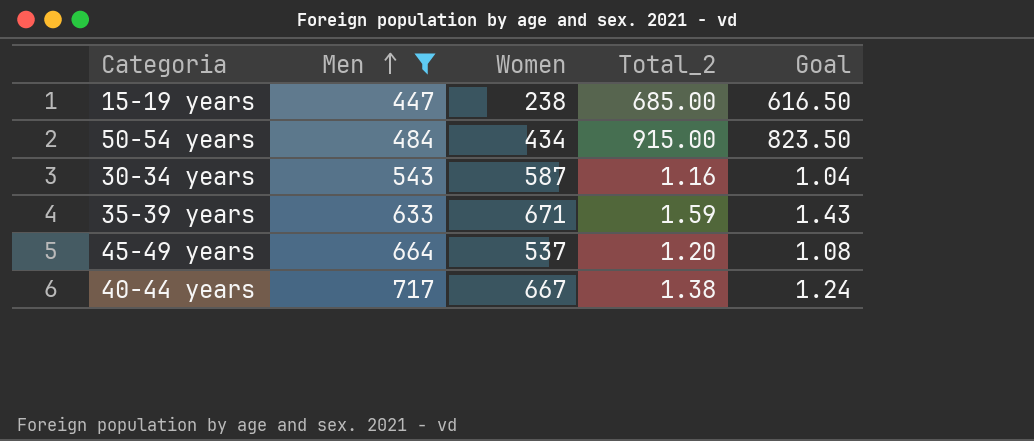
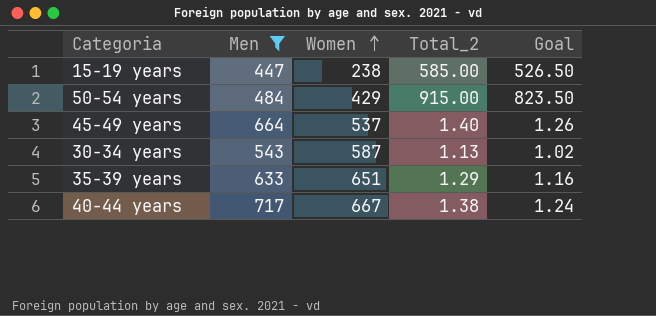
row order: Men ascending -> Women ascending
15-19 years | Total_2: 685.00 -> 585.00
15-19 years | Goal: 616.50 -> 526.50
50-54 years | Women: 434 -> 429
45-49 years | Total_2: 1.20 -> 1.40
45-49 years | Goal: 1.08 -> 1.26
30-34 years | Total_2: 1.16 -> 1.13
30-34 years | Goal: 1.04 -> 1.02
35-39 years | Women: 671 -> 651
35-39 years | Total_2: 1.59 -> 1.29
35-39 years | Goal: 1.43 -> 1.16

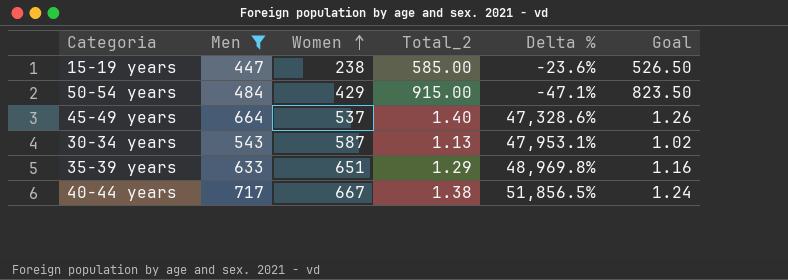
column Delta % | formula: none -> ([Men] - [Total_2]) / [Total_2]

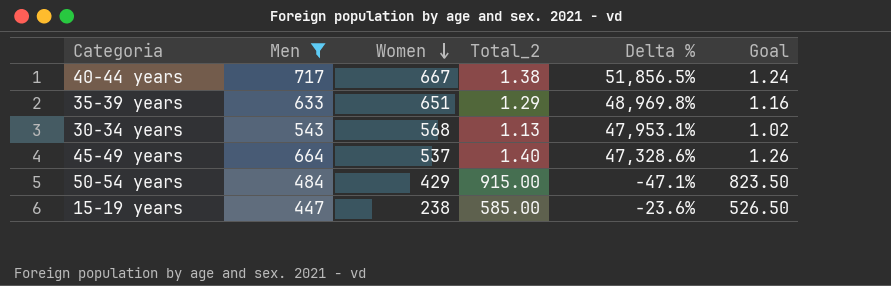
row order: Women ascending -> Women descending
30-34 years | Women: 587 -> 568

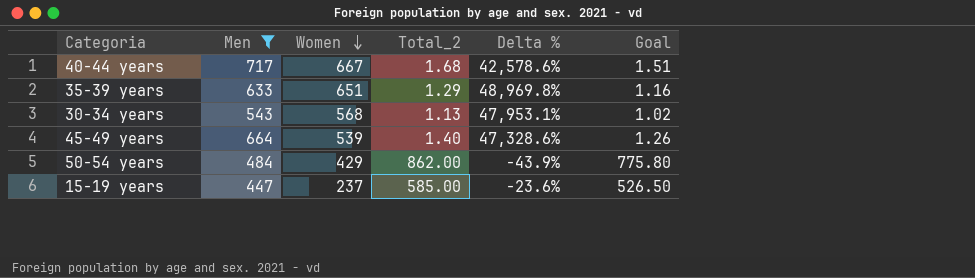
40-44 years | Total_2: 1.38 -> 1.68
40-44 years | Delta %: 51,856.5% -> 42,578.6%
40-44 years | Goal: 1.24 -> 1.51
45-49 years | Women: 537 -> 539
50-54 years | Total_2: 915.00 -> 862.00
50-54 years | Delta %: -47.1% -> -43.9%
50-54 years | Goal: 823.50 -> 775.80
15-19 years | Women: 238 -> 237

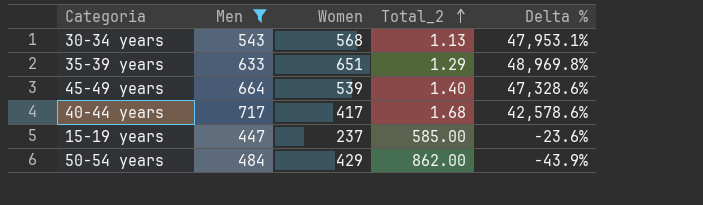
row order: Women descending -> Total_2 ascending
column Goal | formula: [Total_2] * 0.9 -> none
40-44 years | Women: 667 -> 417

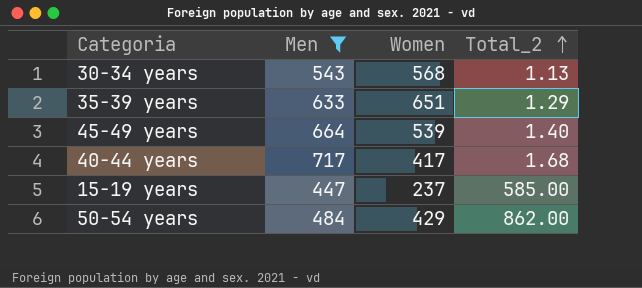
column Delta % | formula: ([Men] - [Total_2]) / [Total_2] -> none

